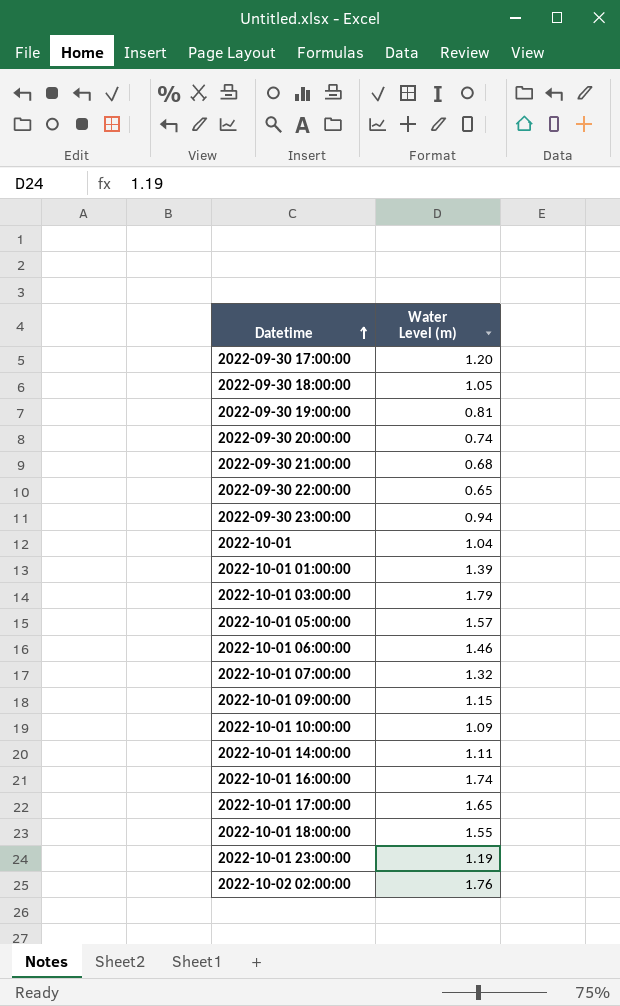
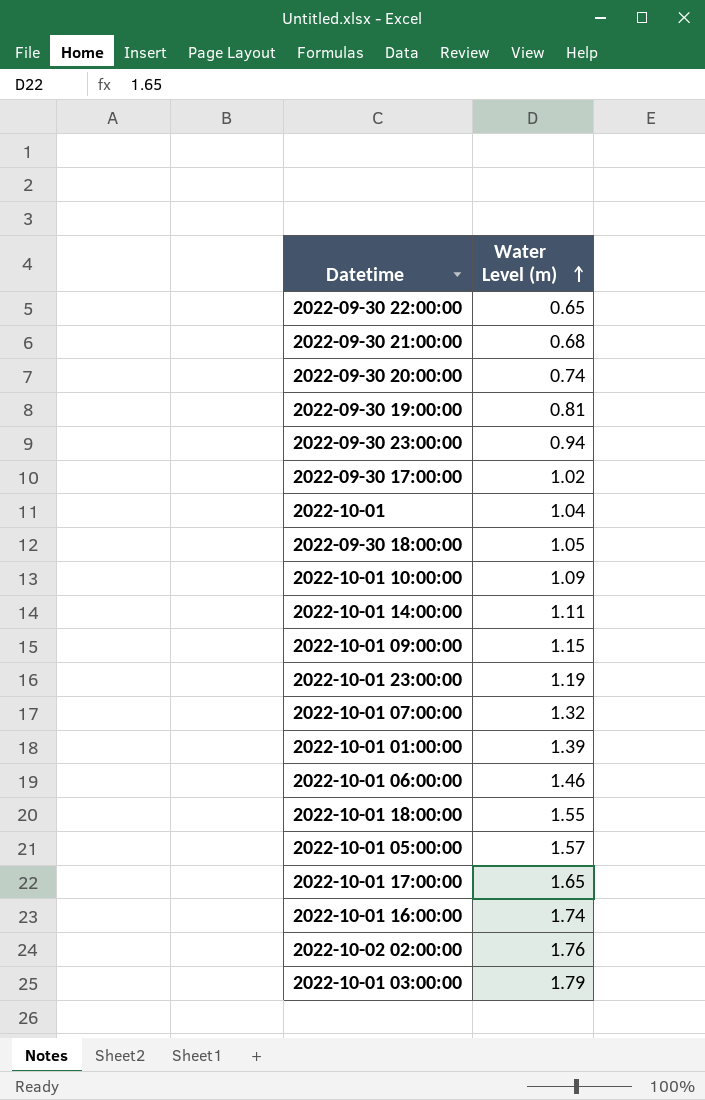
row order: Datetime ascending -> Water Level (m) ascending
2022-09-30 17:00:00 | Water Level (m): 1.20 -> 1.02

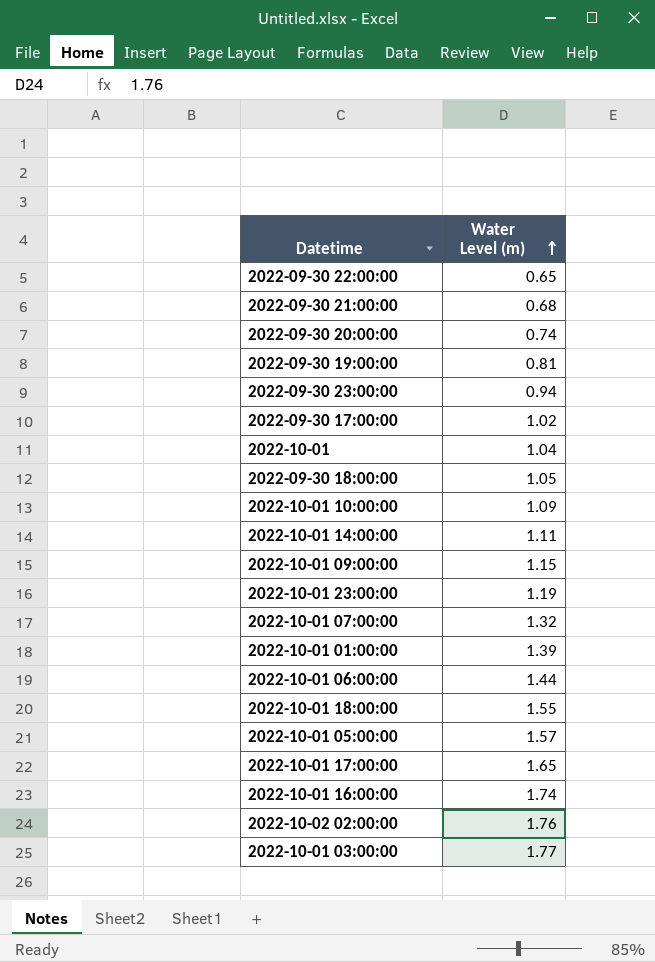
2022-10-01 06:00:00 | Water Level (m): 1.46 -> 1.44
2022-10-01 03:00:00 | Water Level (m): 1.79 -> 1.77

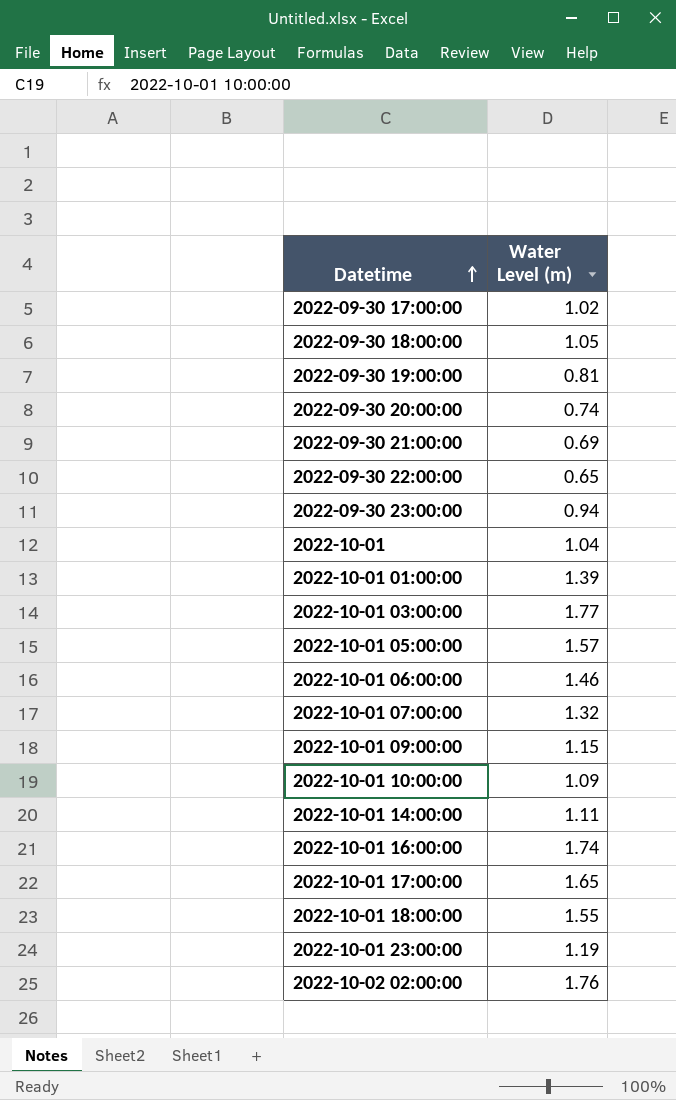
row order: Water Level (m) ascending -> Datetime ascending
2022-09-30 21:00:00 | Water Level (m): 0.68 -> 0.69
2022-10-01 06:00:00 | Water Level (m): 1.44 -> 1.46

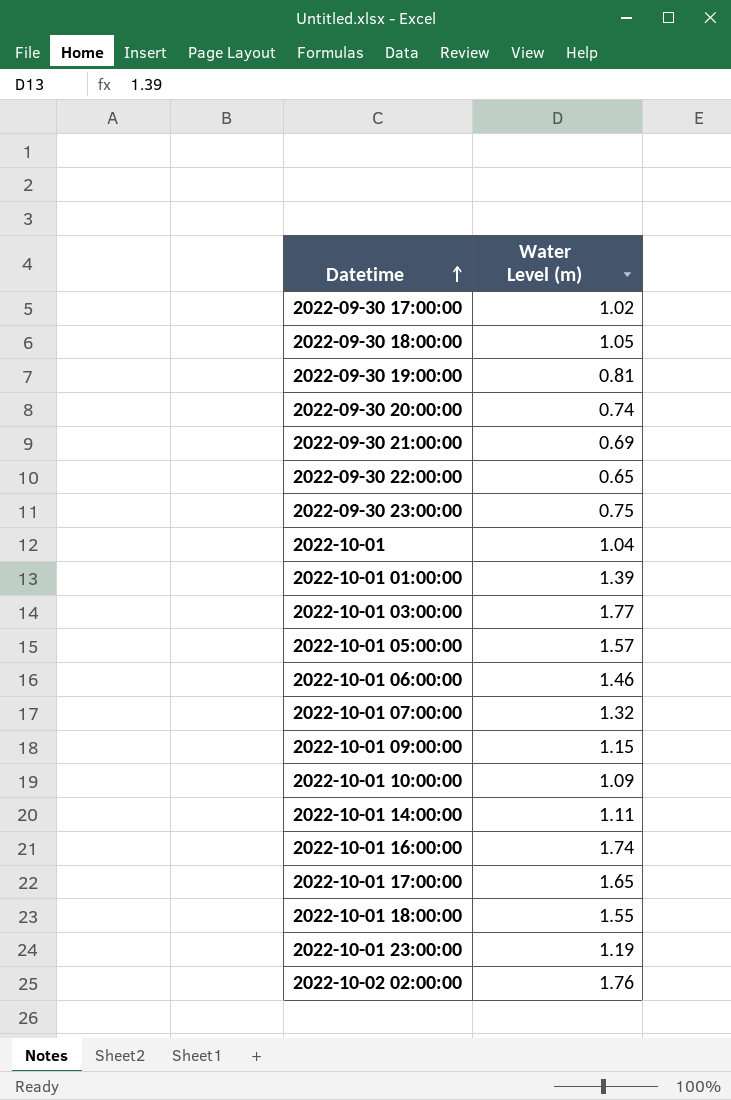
2022-09-30 23:00:00 | Water Level (m): 0.94 -> 0.75

